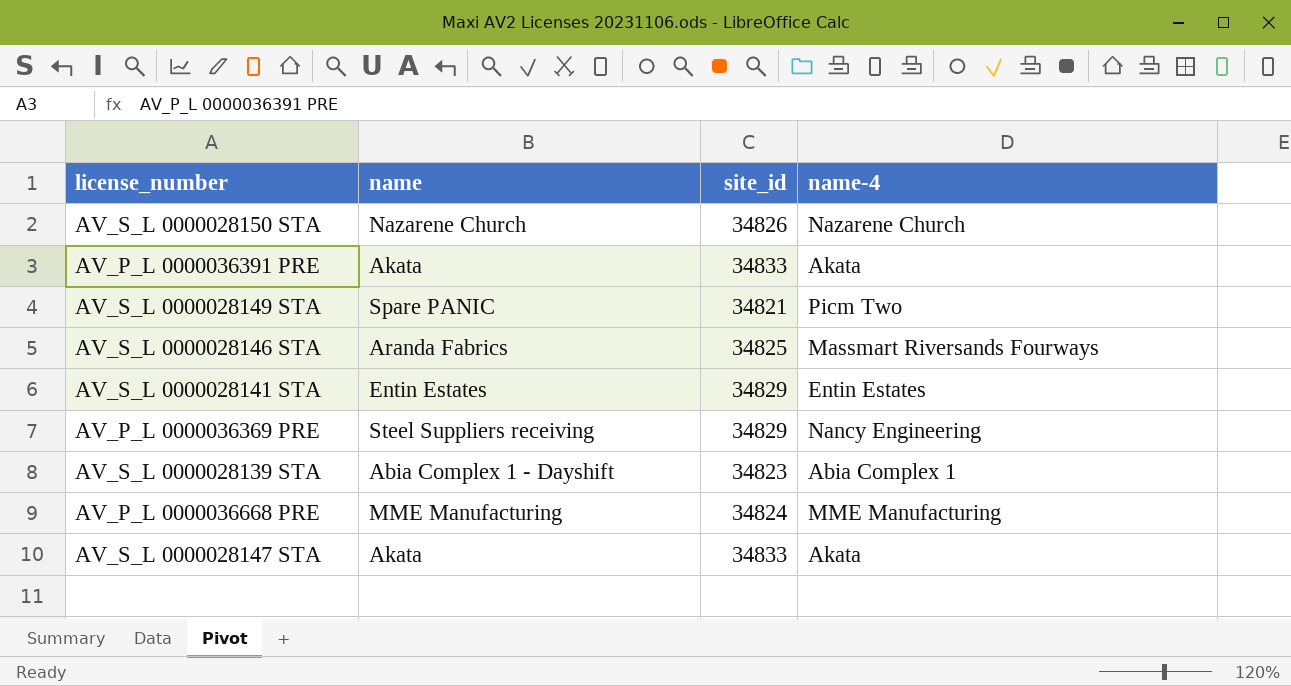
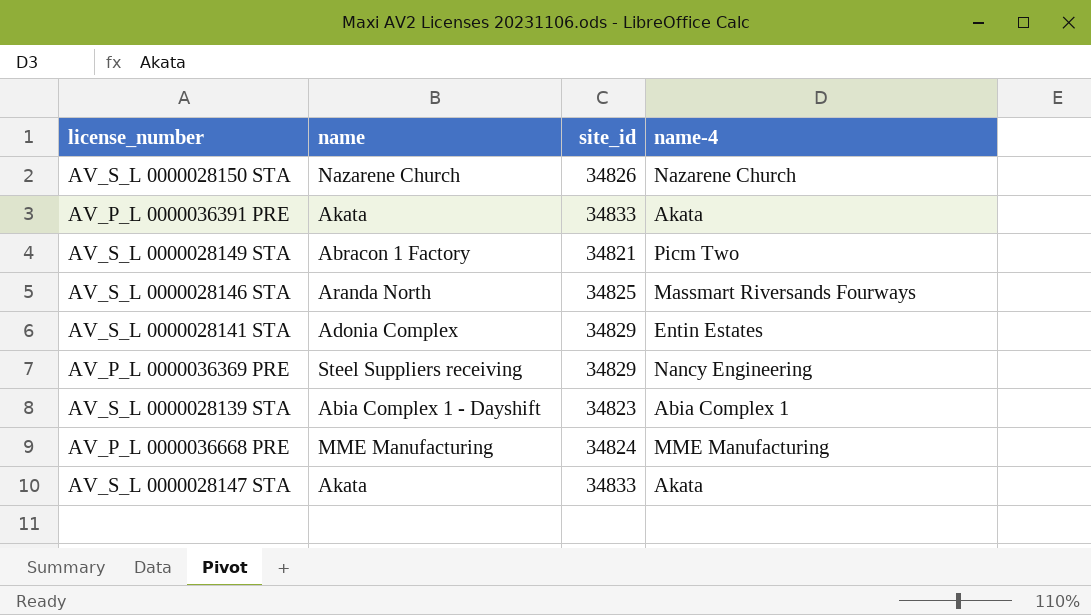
AV_S_L 0000028149 STA | name: Spare PANIC -> Abracon 1 Factory
AV_S_L 0000028146 STA | name: Aranda Fabrics -> Aranda North
AV_S_L 0000028141 STA | name: Entin Estates -> Adonia Complex

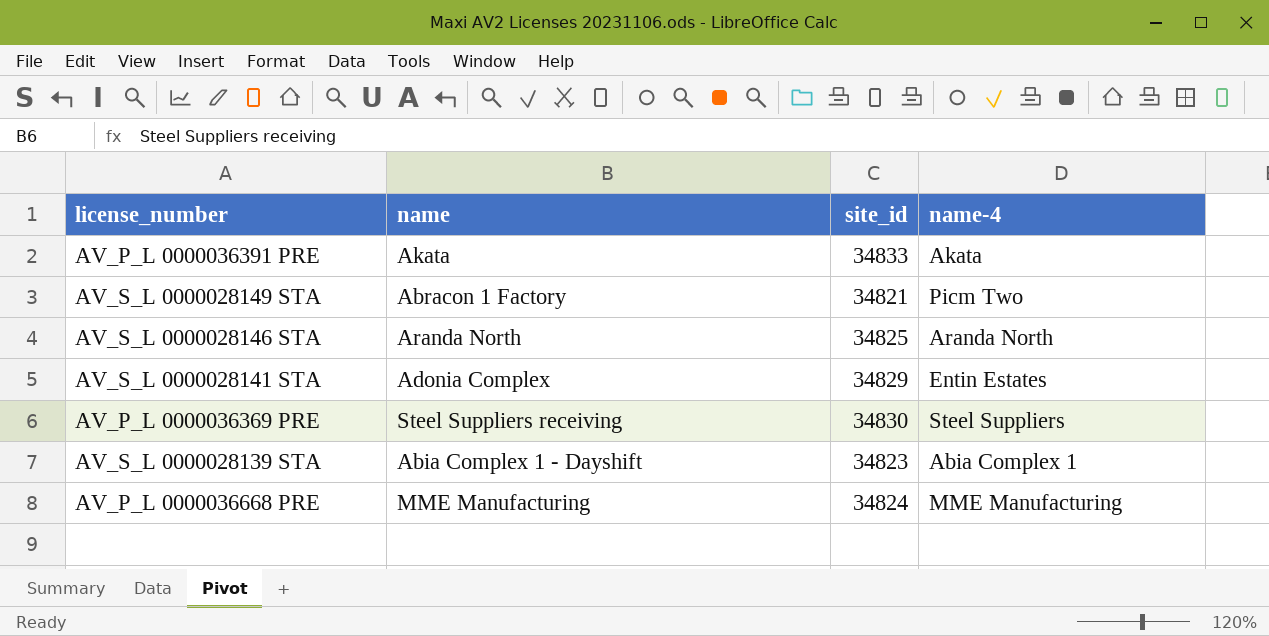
row AV_S_L 0000028150 STA: Nazarene Church | 34826 | Nazarene Church -> none
row AV_S_L 0000028147 STA: Akata | 34833 | Akata -> none
AV_S_L 0000028146 STA | name-4: Massmart Riversands Fourways -> Aranda North
AV_P_L 0000036369 PRE | site_id: 34829 -> 34830
AV_P_L 0000036369 PRE | name-4: Nancy Engineering -> Steel Suppliers

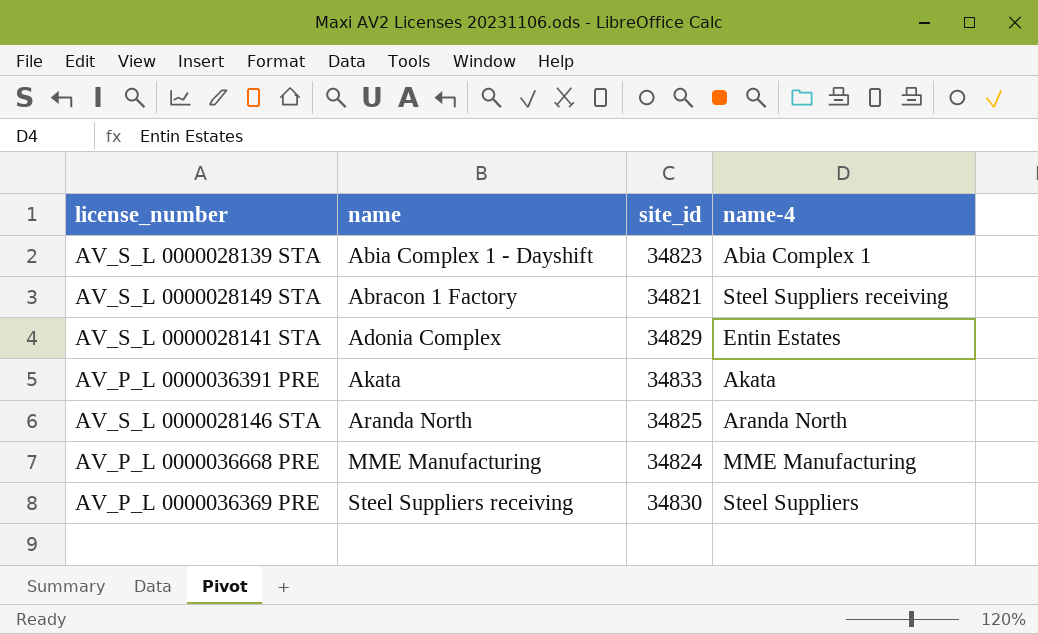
row order: none -> name ascending
AV_S_L 0000028149 STA | name-4: Picm Two -> Steel Suppliers receiving

